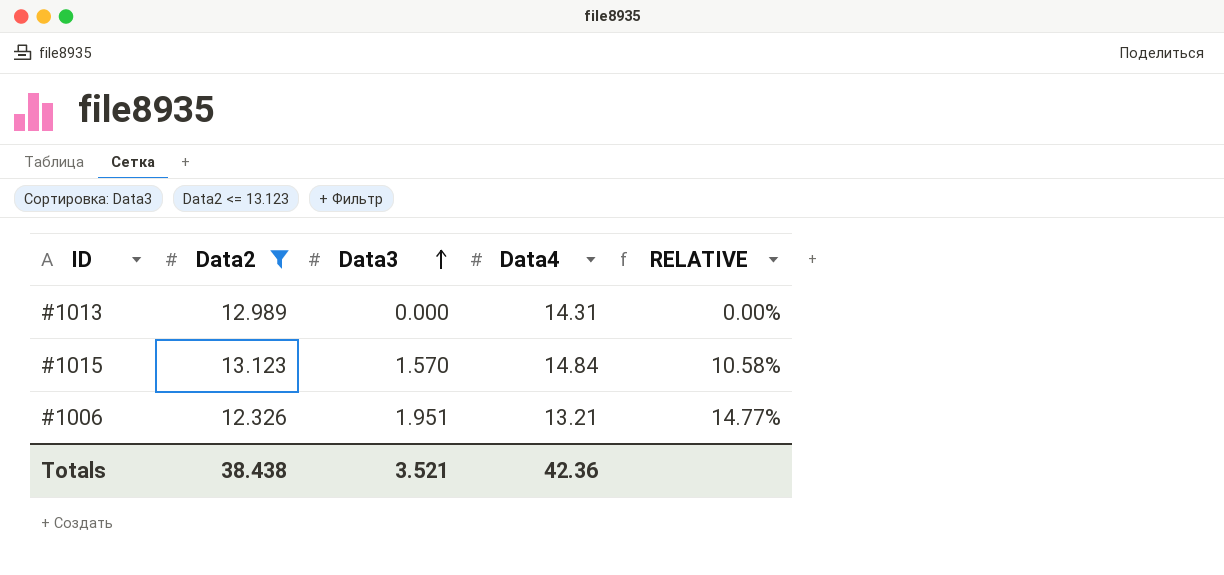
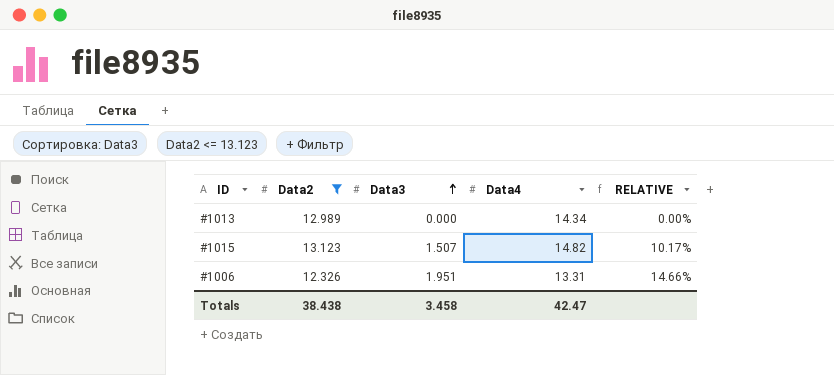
#1013 | Data4: 14.31 -> 14.34
#1015 | Data3: 1.570 -> 1.507
#1015 | Data4: 14.84 -> 14.82
#1015 | RELATIVE: 10.58% -> 10.17%
#1006 | Data4: 13.21 -> 13.31
#1006 | RELATIVE: 14.77% -> 14.66%
Totals | Data3: 3.521 -> 3.458
Totals | Data4: 42.36 -> 42.47

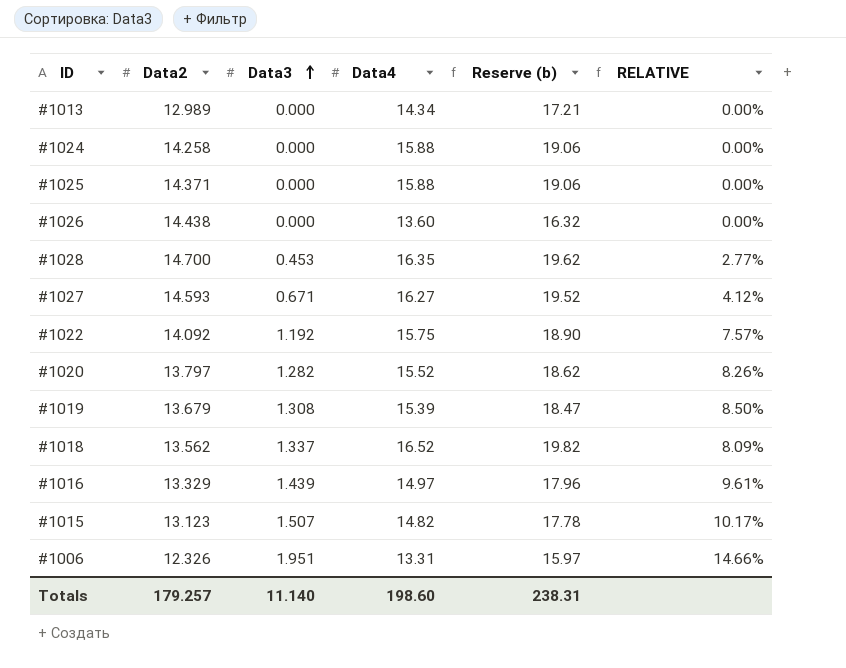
filter: Data2 <= 13.123 -> none
column Reserve (b) | formula: none -> [Data4] * 1.2
Totals | Data2: 38.438 -> 179.257
Totals | Data3: 3.458 -> 11.140
Totals | Data4: 42.47 -> 198.60

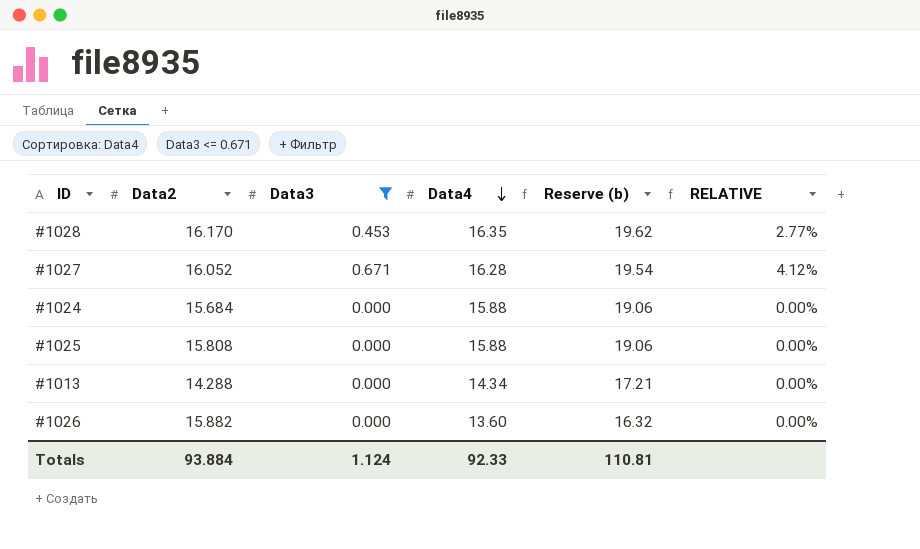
filter: none -> Data3 <= 0.671
row order: Data3 ascending -> Data4 descending
#1028 | Data2: 14.700 -> 16.170
#1027 | Data2: 14.593 -> 16.052
#1027 | Data4: 16.27 -> 16.28
#1027 | Reserve (b): 19.52 -> 19.54
#1024 | Data2: 14.258 -> 15.684
#1025 | Data2: 14.371 -> 15.808
#1013 | Data2: 12.989 -> 14.288
#1026 | Data2: 14.438 -> 15.882
Totals | Data2: 179.257 -> 93.884
Totals | Data3: 11.140 -> 1.124
Totals | Data4: 198.60 -> 92.33
Totals | Reserve (b): 238.31 -> 110.81

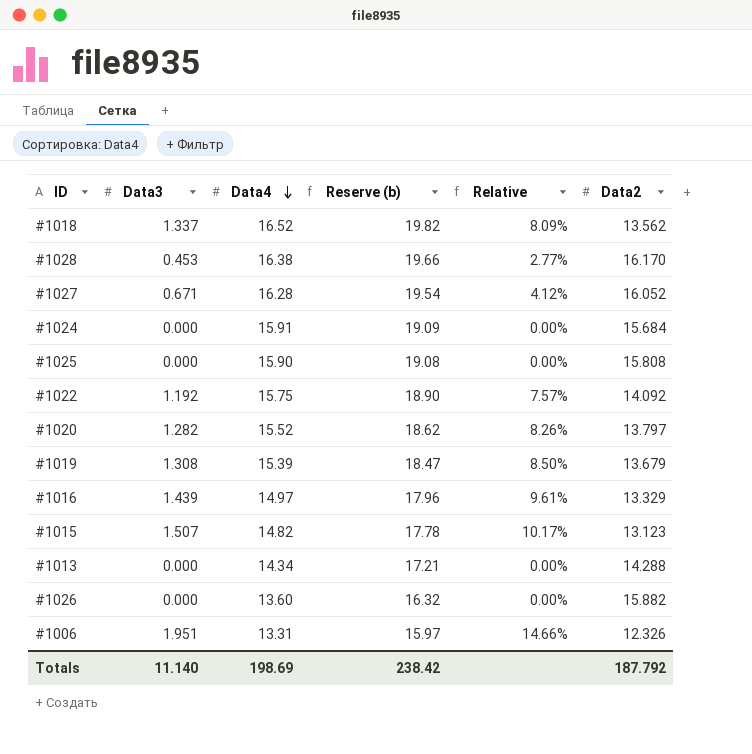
filter: Data3 <= 0.671 -> none
column name: RELATIVE -> Relative
column Data2 | position: 2 -> 6
#1028 | Data4: 16.35 -> 16.38
#1028 | Reserve (b): 19.62 -> 19.66
#1024 | Data4: 15.88 -> 15.91
#1024 | Reserve (b): 19.06 -> 19.09
#1025 | Data4: 15.88 -> 15.90
#1025 | Reserve (b): 19.06 -> 19.08
Totals | Data3: 1.124 -> 11.140
Totals | Data4: 92.33 -> 198.69
Totals | Reserve (b): 110.81 -> 238.42
Totals | Data2: 93.884 -> 187.792

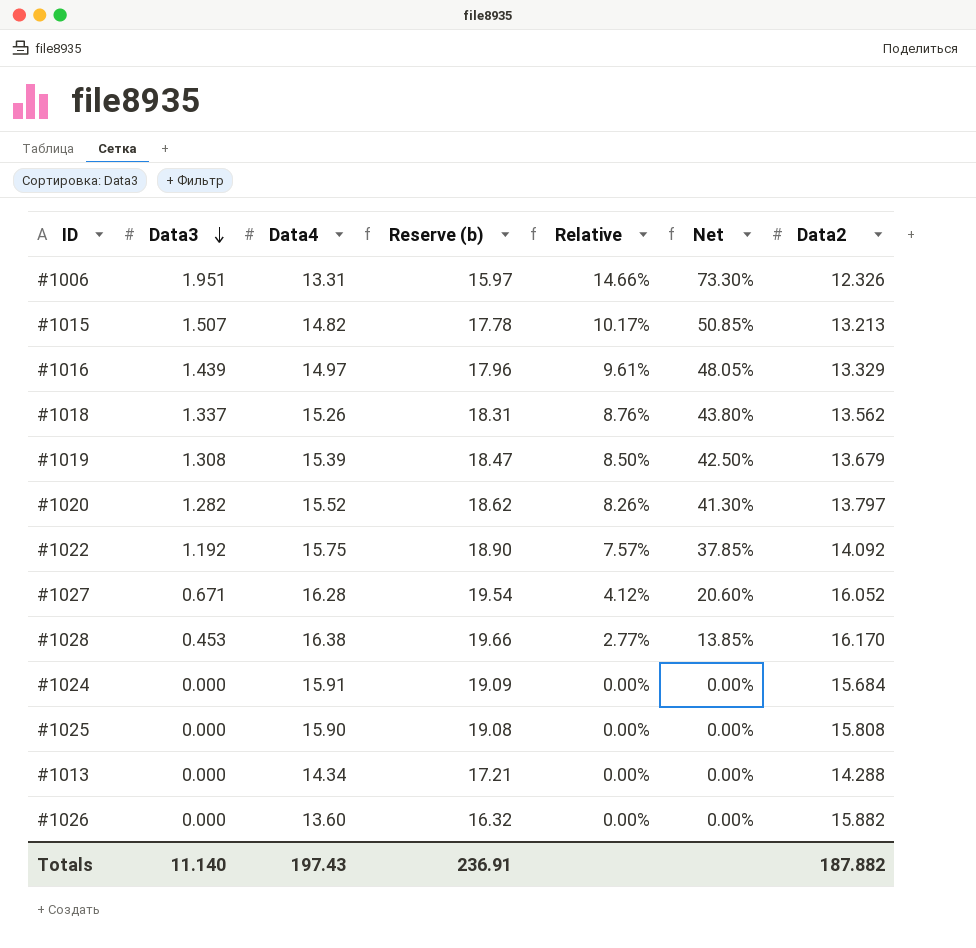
row order: Data4 descending -> Data3 descending
column Net | formula: none -> [Relative] * 5
#1015 | Data2: 13.123 -> 13.213
#1018 | Data4: 16.52 -> 15.26
#1018 | Reserve (b): 19.82 -> 18.31
#1018 | Relative: 8.09% -> 8.76%
Totals | Data4: 198.69 -> 197.43
Totals | Reserve (b): 238.42 -> 236.91
Totals | Data2: 187.792 -> 187.882

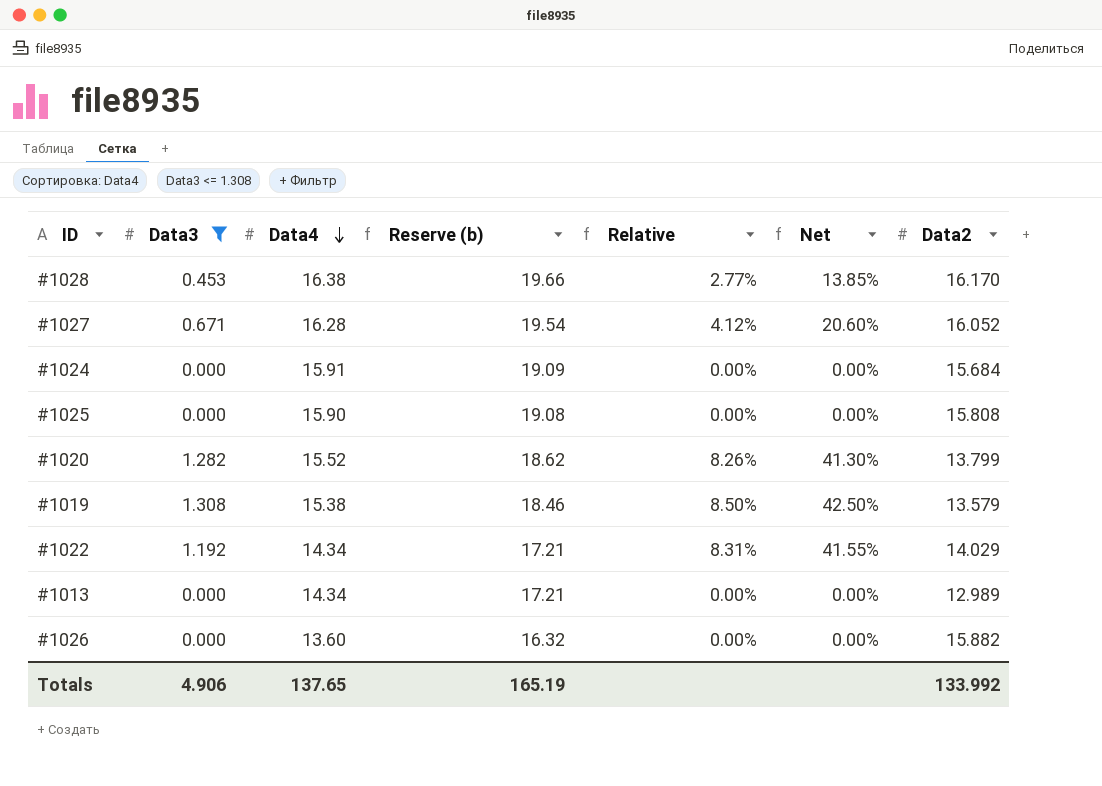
filter: none -> Data3 <= 1.308
row order: Data3 descending -> Data4 descending
#1020 | Data2: 13.797 -> 13.799
#1019 | Data4: 15.39 -> 15.38
#1019 | Reserve (b): 18.47 -> 18.46
#1019 | Data2: 13.679 -> 13.579
#1022 | Data4: 15.75 -> 14.34
#1022 | Reserve (b): 18.90 -> 17.21
#1022 | Relative: 7.57% -> 8.31%
#1022 | Net: 37.85% -> 41.55%
#1022 | Data2: 14.092 -> 14.029
#1013 | Data2: 14.288 -> 12.989
Totals | Data3: 11.140 -> 4.906
Totals | Data4: 197.43 -> 137.65
Totals | Reserve (b): 236.91 -> 165.19
Totals | Data2: 187.882 -> 133.992

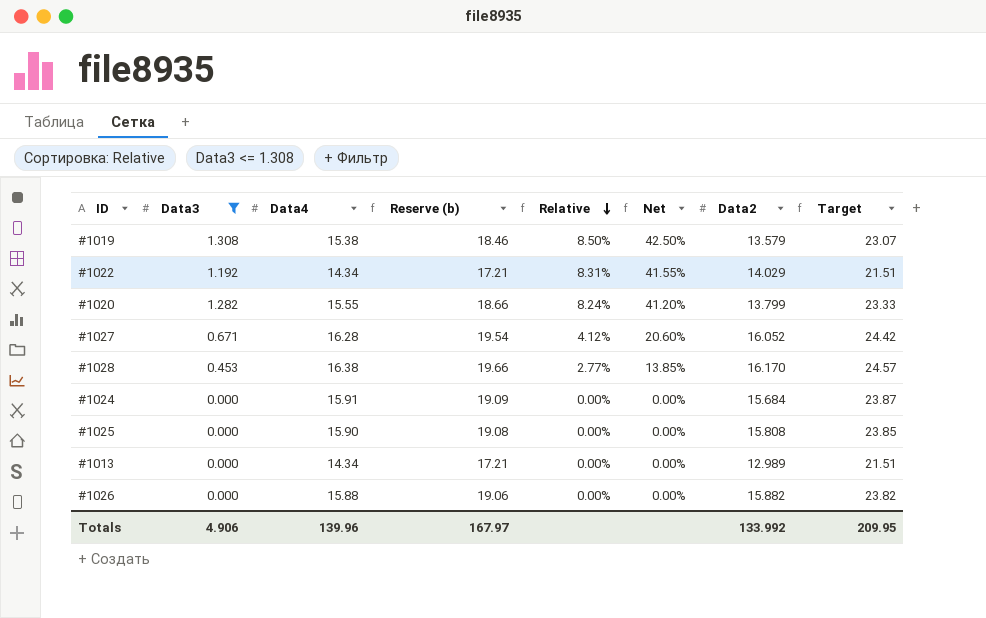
row order: Data4 descending -> Relative descending
column Target | formula: none -> [Data4] * 1.5
#1020 | Data4: 15.52 -> 15.55
#1020 | Reserve (b): 18.62 -> 18.66
#1020 | Relative: 8.26% -> 8.24%
#1020 | Net: 41.30% -> 41.20%
#1026 | Data4: 13.60 -> 15.88
#1026 | Reserve (b): 16.32 -> 19.06
Totals | Data4: 137.65 -> 139.96
Totals | Reserve (b): 165.19 -> 167.97

